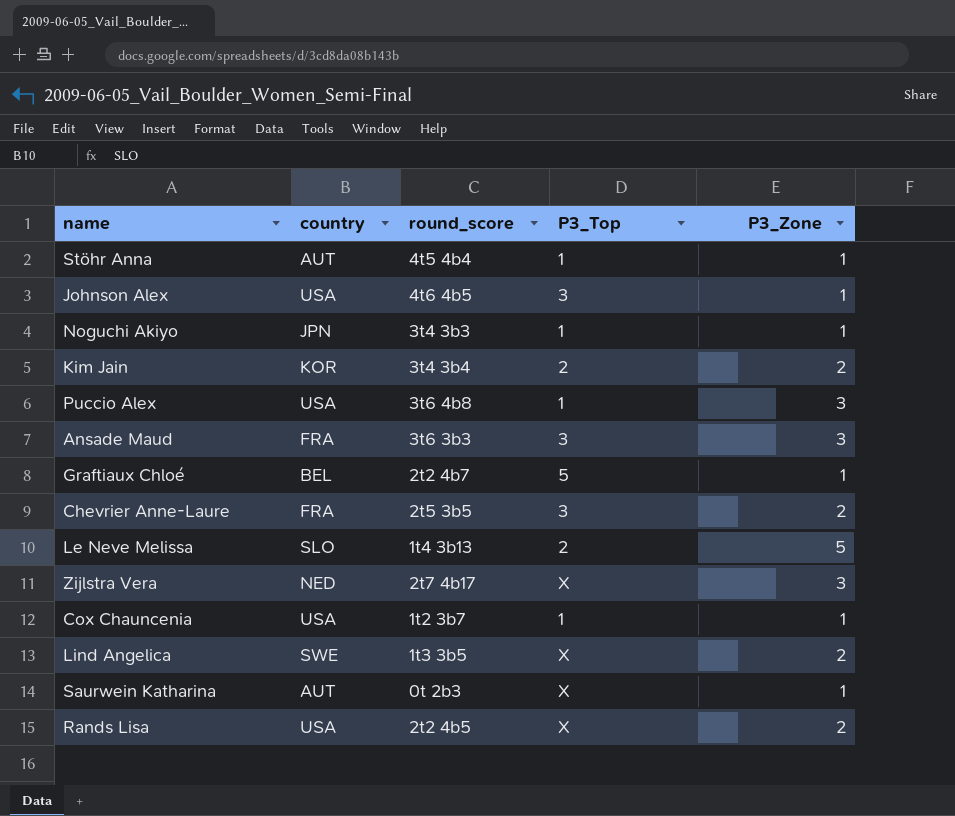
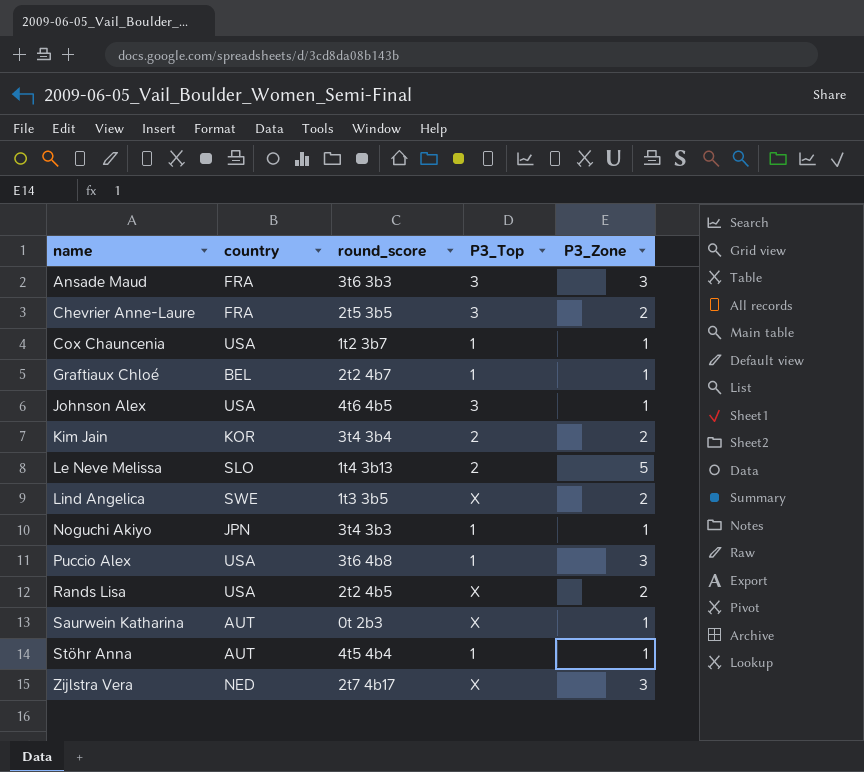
row order: none -> name ascending
Graftiaux Chloé | P3_Top: 5 -> 1

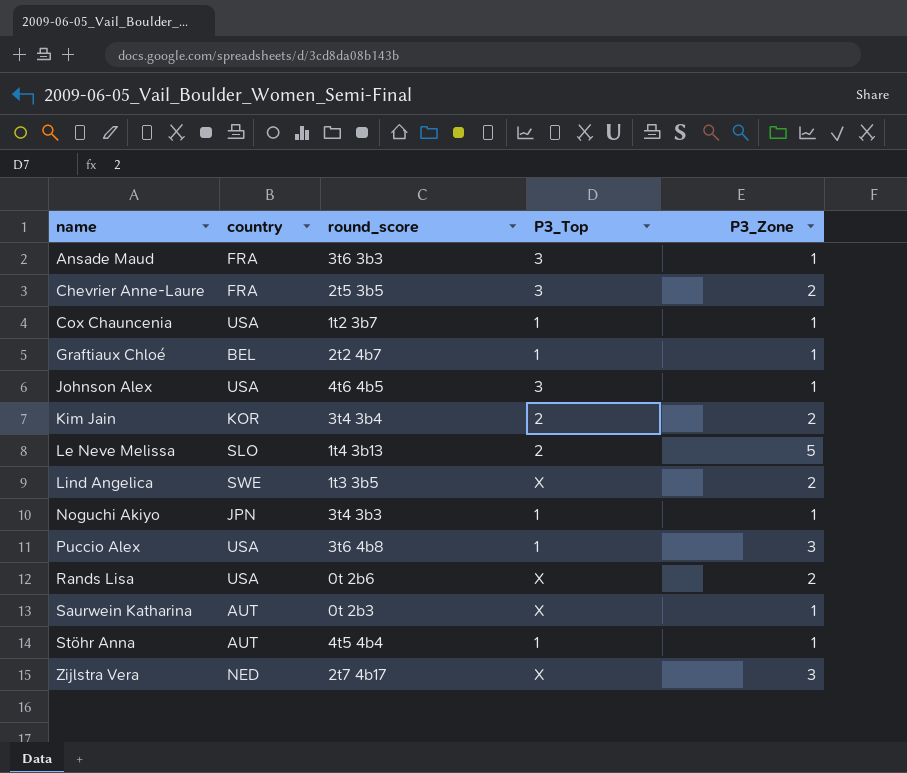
Ansade Maud | P3_Zone: 3 -> 1
Rands Lisa | round_score: 2t2 4b5 -> 0t 2b6

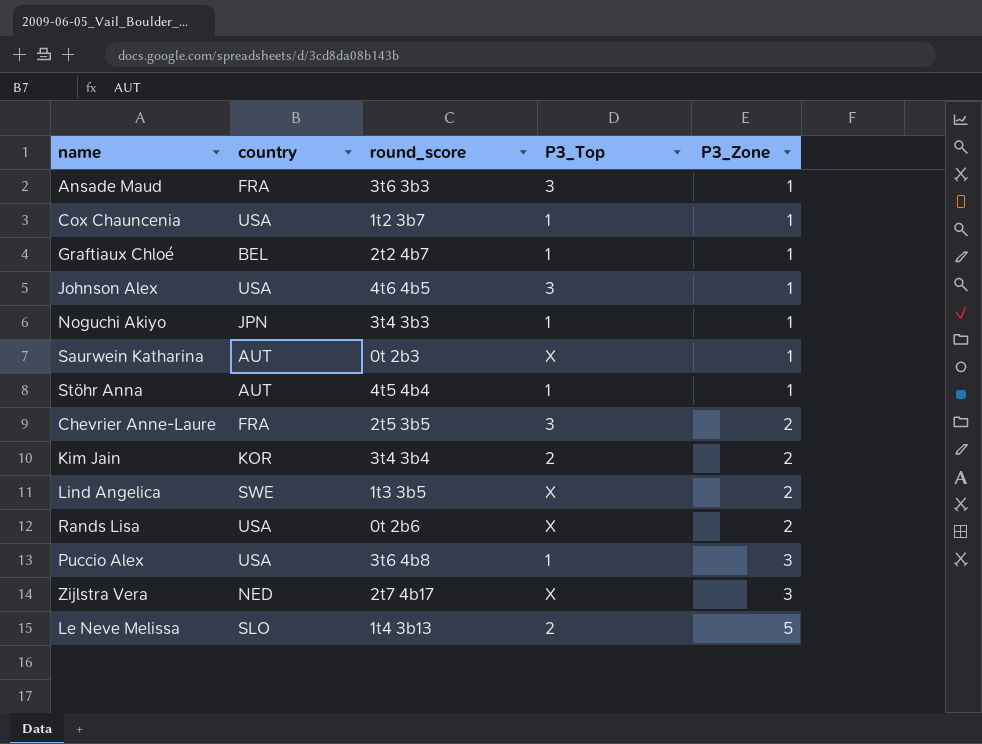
row order: name ascending -> P3_Zone ascending

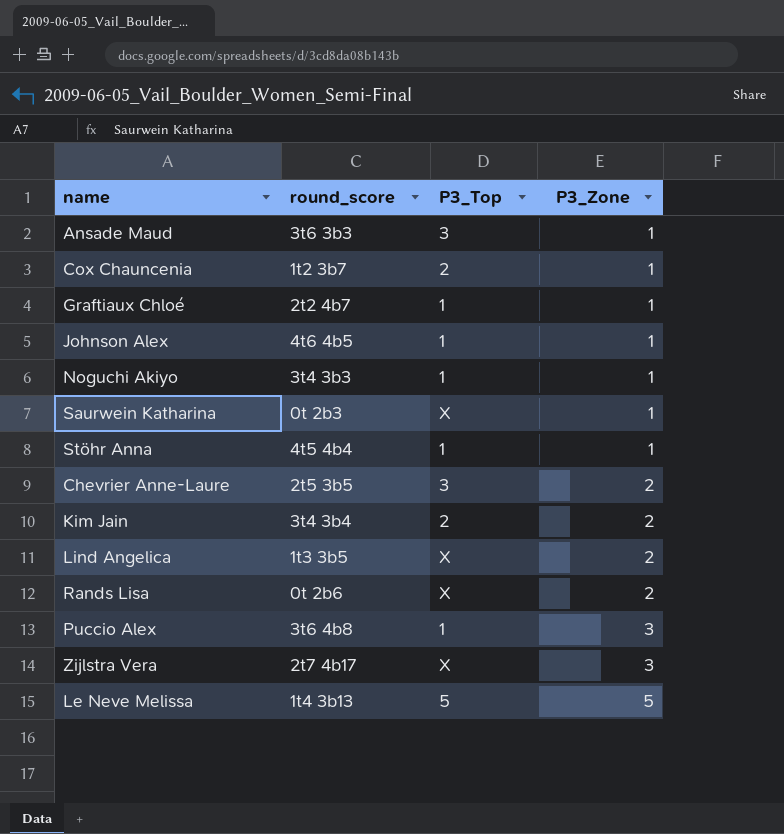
column country | position: 2 -> none
Cox Chauncenia | P3_Top: 1 -> 2
Johnson Alex | P3_Top: 3 -> 1
Le Neve Melissa | P3_Top: 2 -> 5

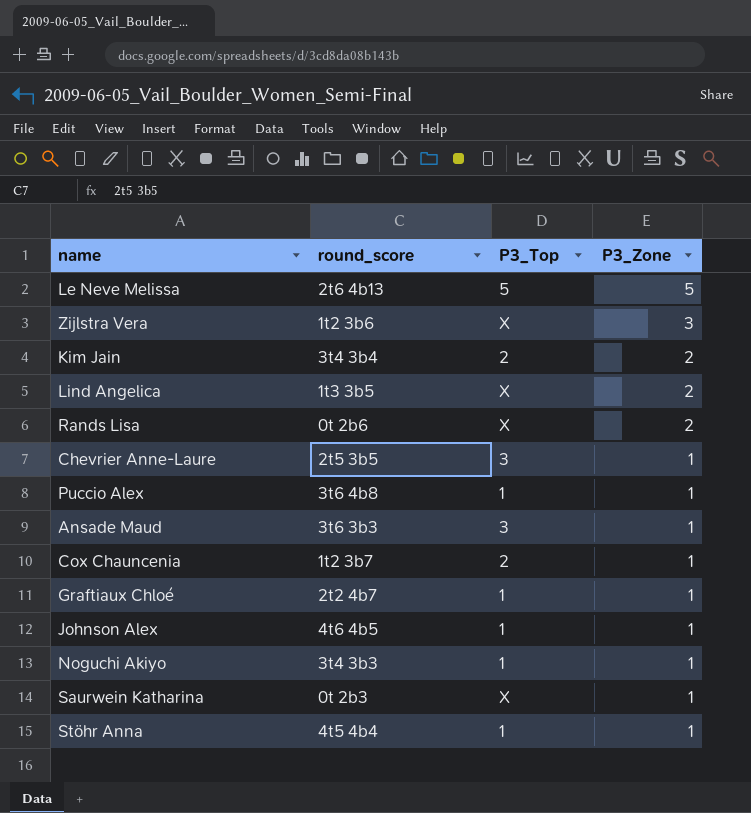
row order: P3_Zone ascending -> P3_Zone descending
Le Neve Melissa | round_score: 1t4 3b13 -> 2t6 4b13
Zijlstra Vera | round_score: 2t7 4b17 -> 1t2 3b6
Chevrier Anne-Laure | P3_Zone: 2 -> 1
Puccio Alex | P3_Zone: 3 -> 1

